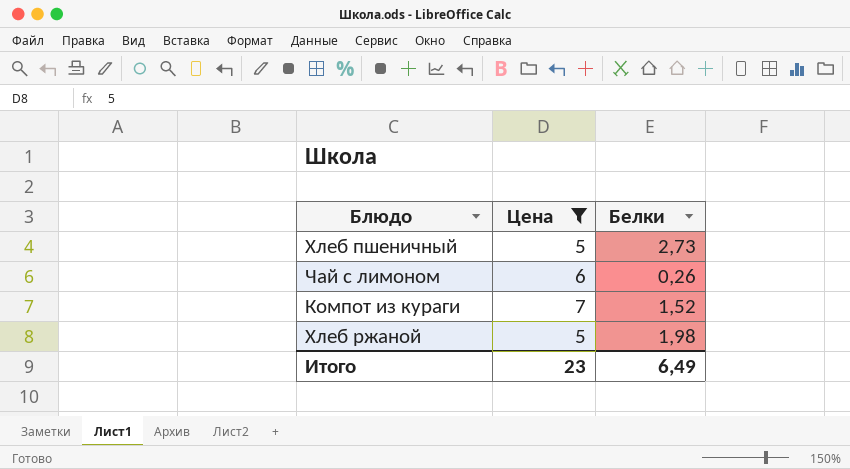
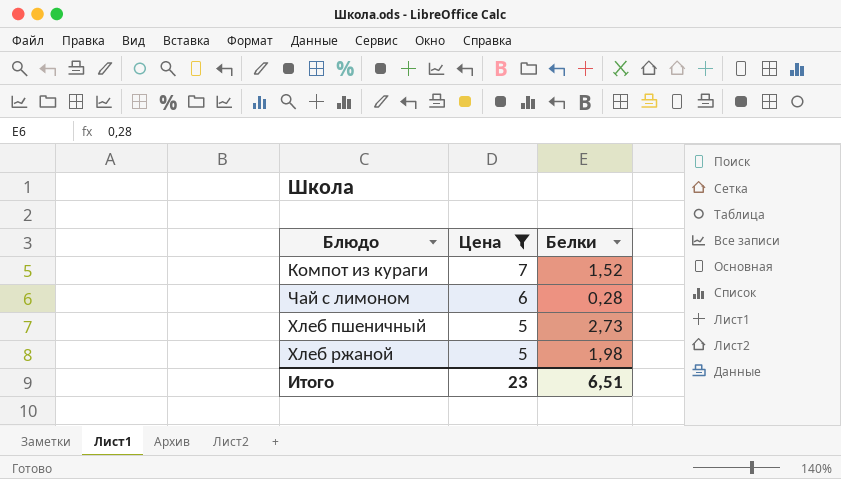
row order: none -> Цена descending
Чай с лимоном | Белки: 0,26 -> 0,28
Итого | Белки: 6,49 -> 6,51

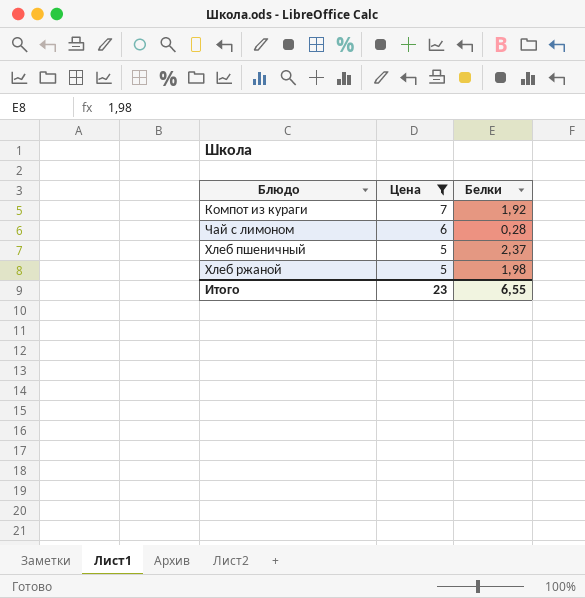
Компот из кураги | Белки: 1,52 -> 1,92
Хлеб пшеничный | Белки: 2,73 -> 2,37
Итого | Белки: 6,51 -> 6,55

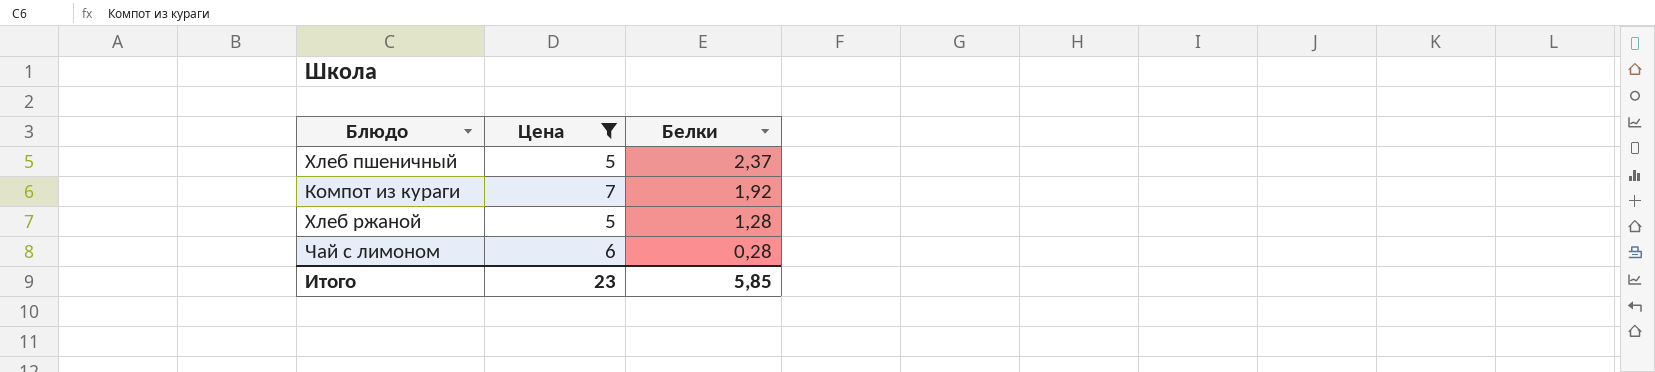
row order: Цена descending -> Белки descending
Хлеб ржаной | Белки: 1,98 -> 1,28
Итого | Белки: 6,55 -> 5,85

